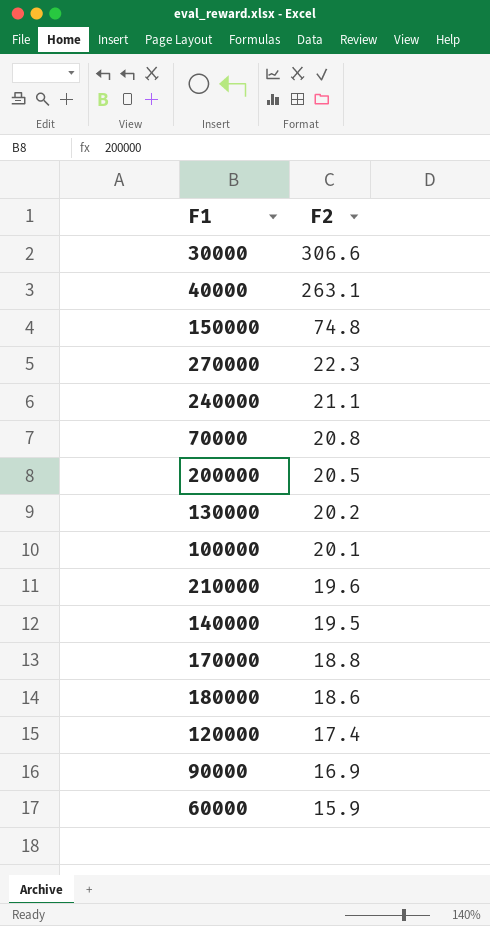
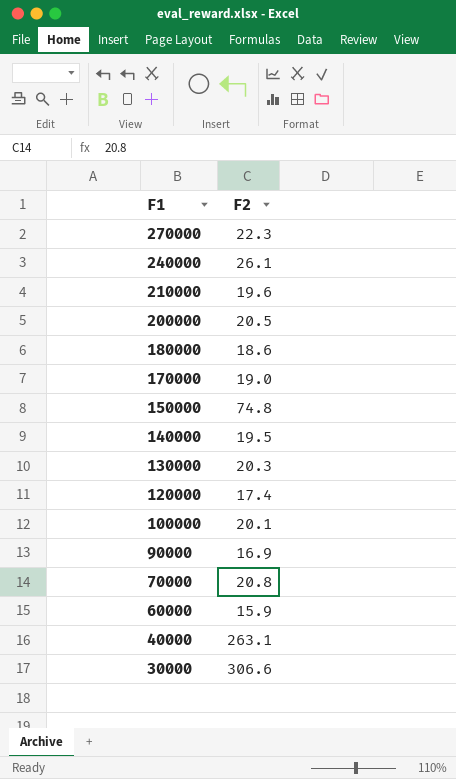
row order: F2 descending -> F1 descending
240000 | F2: 21.1 -> 26.1
170000 | F2: 18.8 -> 19.0
130000 | F2: 20.2 -> 20.3

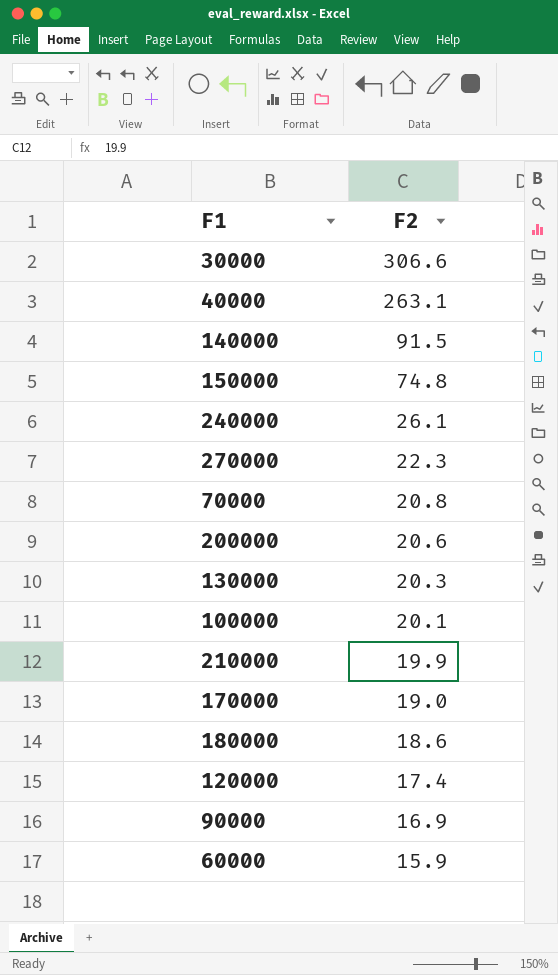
row order: F1 descending -> F2 descending
140000 | F2: 19.5 -> 91.5
200000 | F2: 20.5 -> 20.6
210000 | F2: 19.6 -> 19.9

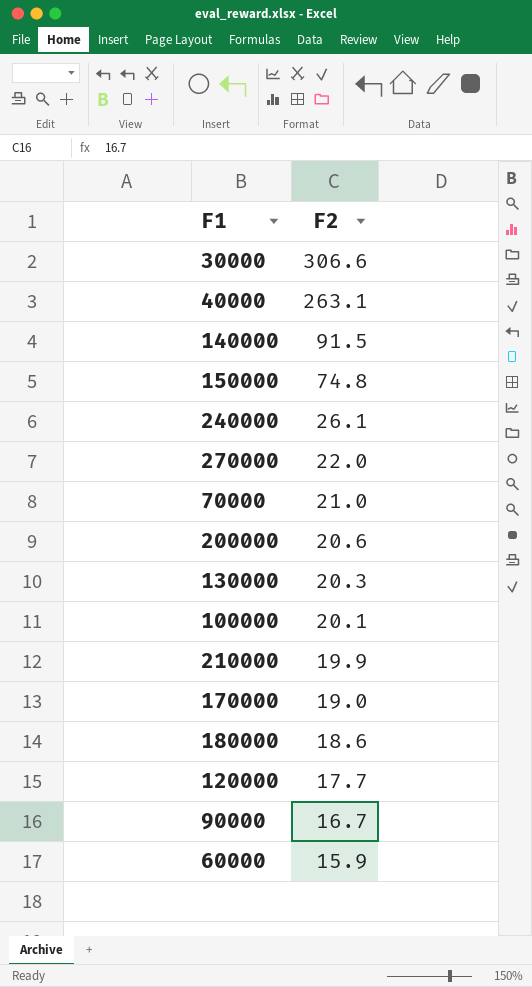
270000 | F2: 22.3 -> 22.0
70000 | F2: 20.8 -> 21.0
120000 | F2: 17.4 -> 17.7
90000 | F2: 16.9 -> 16.7

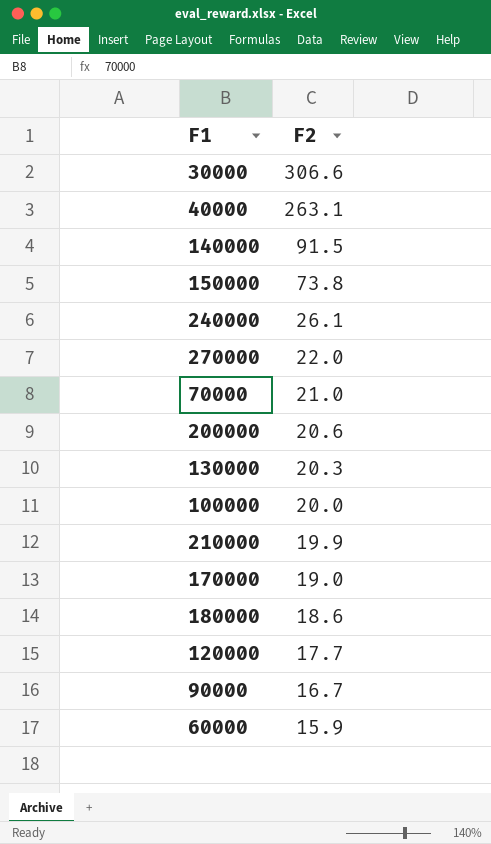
150000 | F2: 74.8 -> 73.8
100000 | F2: 20.1 -> 20.0

